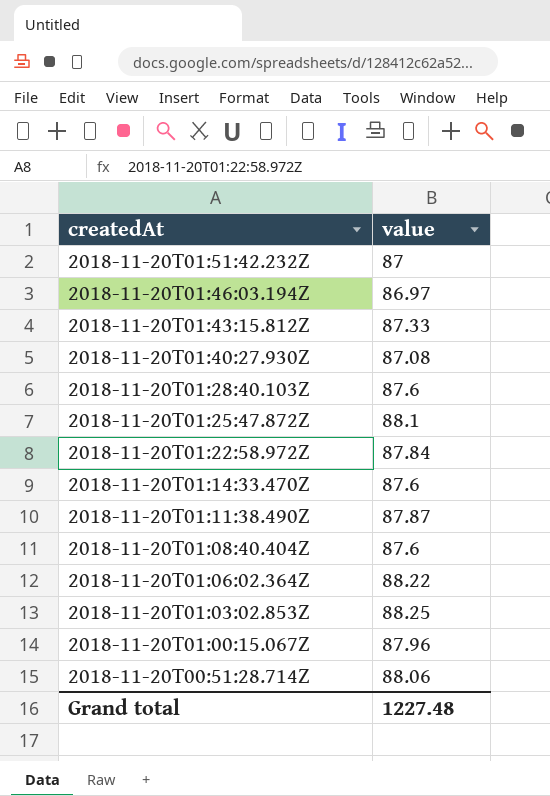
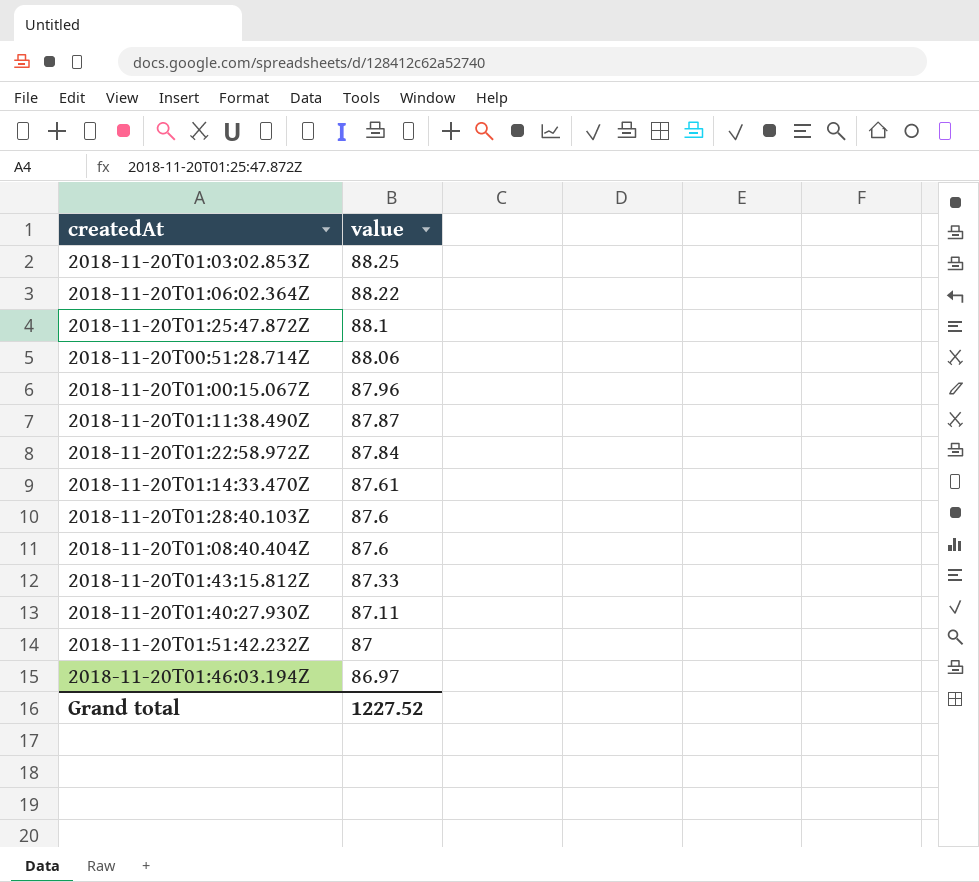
row order: createdAt descending -> value descending
2018-11-20T01:14:33.470Z | value: 87.6 -> 87.61
2018-11-20T01:40:27.930Z | value: 87.08 -> 87.11
Grand total | value: 1227.48 -> 1227.52

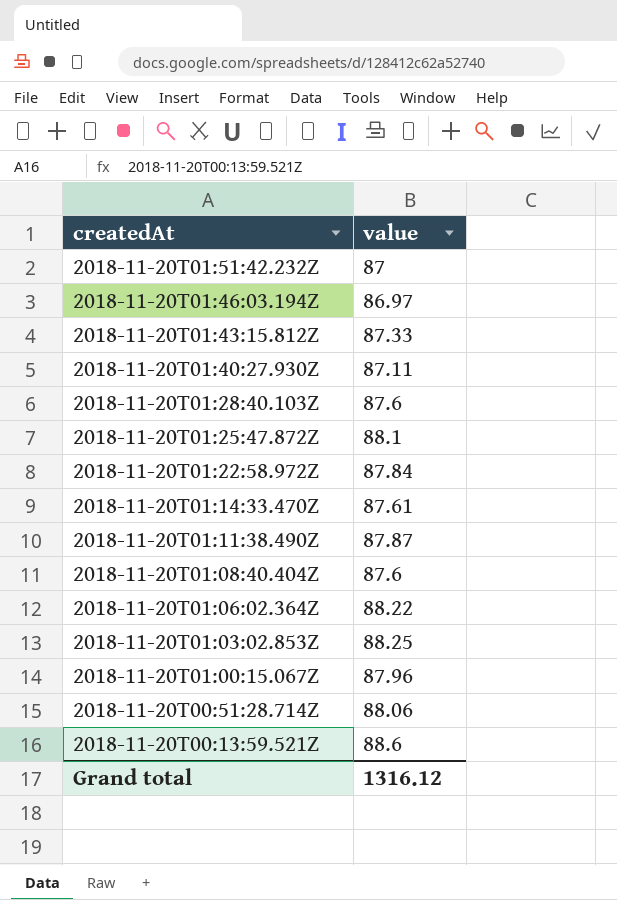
row order: value descending -> createdAt descending
row 2018-11-20T00:13:59.521Z: none -> 88.6
Grand total | value: 1227.52 -> 1316.12

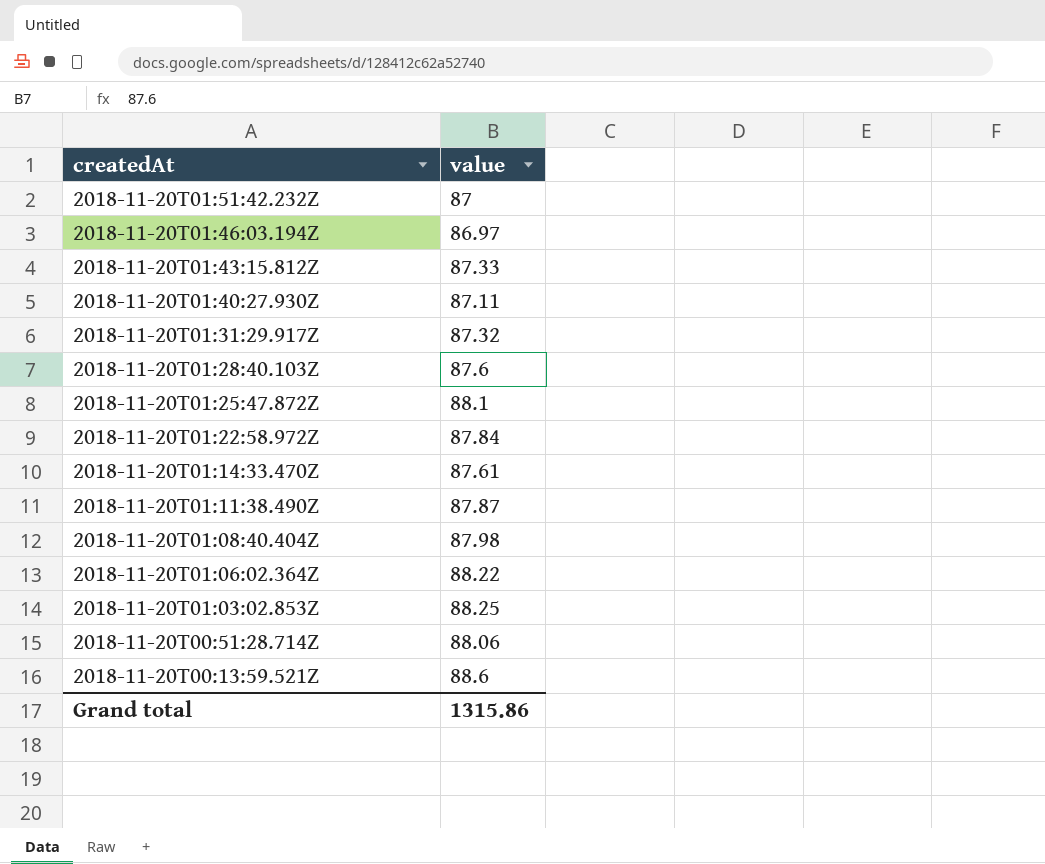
row 2018-11-20T01:00:15.067Z: 87.96 -> none
row 2018-11-20T01:31:29.917Z: none -> 87.32
2018-11-20T01:08:40.404Z | value: 87.6 -> 87.98
Grand total | value: 1316.12 -> 1315.86

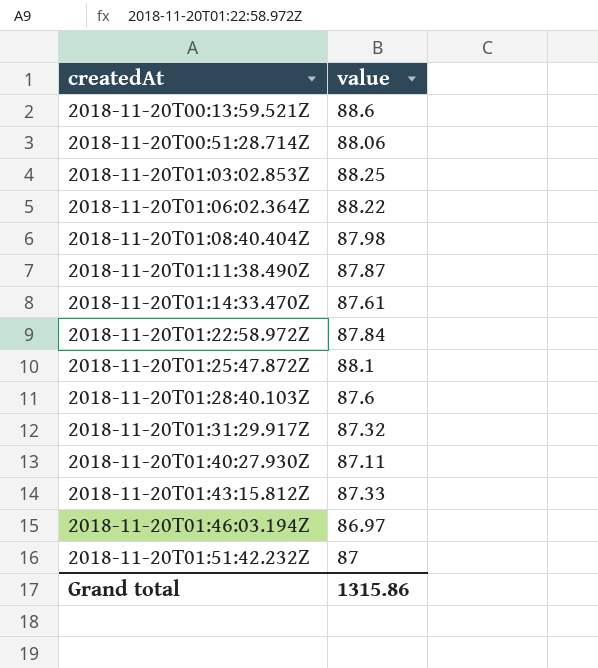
row order: createdAt descending -> createdAt ascending

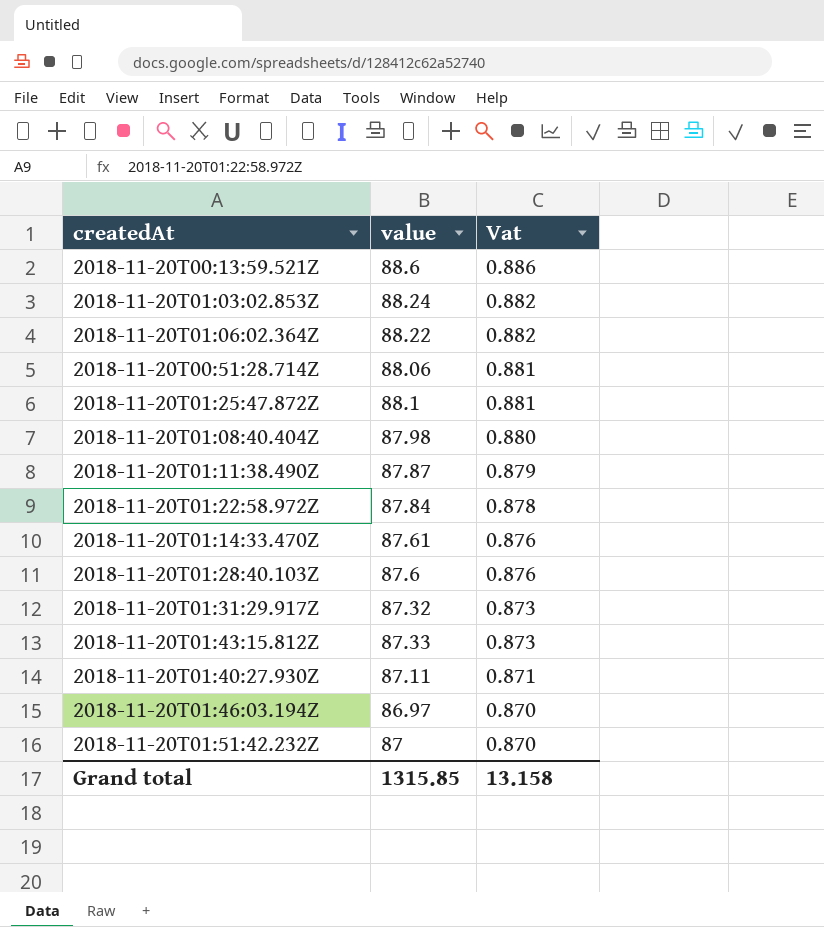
row order: createdAt ascending -> Vat descending
column Vat | formula: none -> [value] * 0.01
2018-11-20T01:03:02.853Z | value: 88.25 -> 88.24
Grand total | value: 1315.86 -> 1315.85

